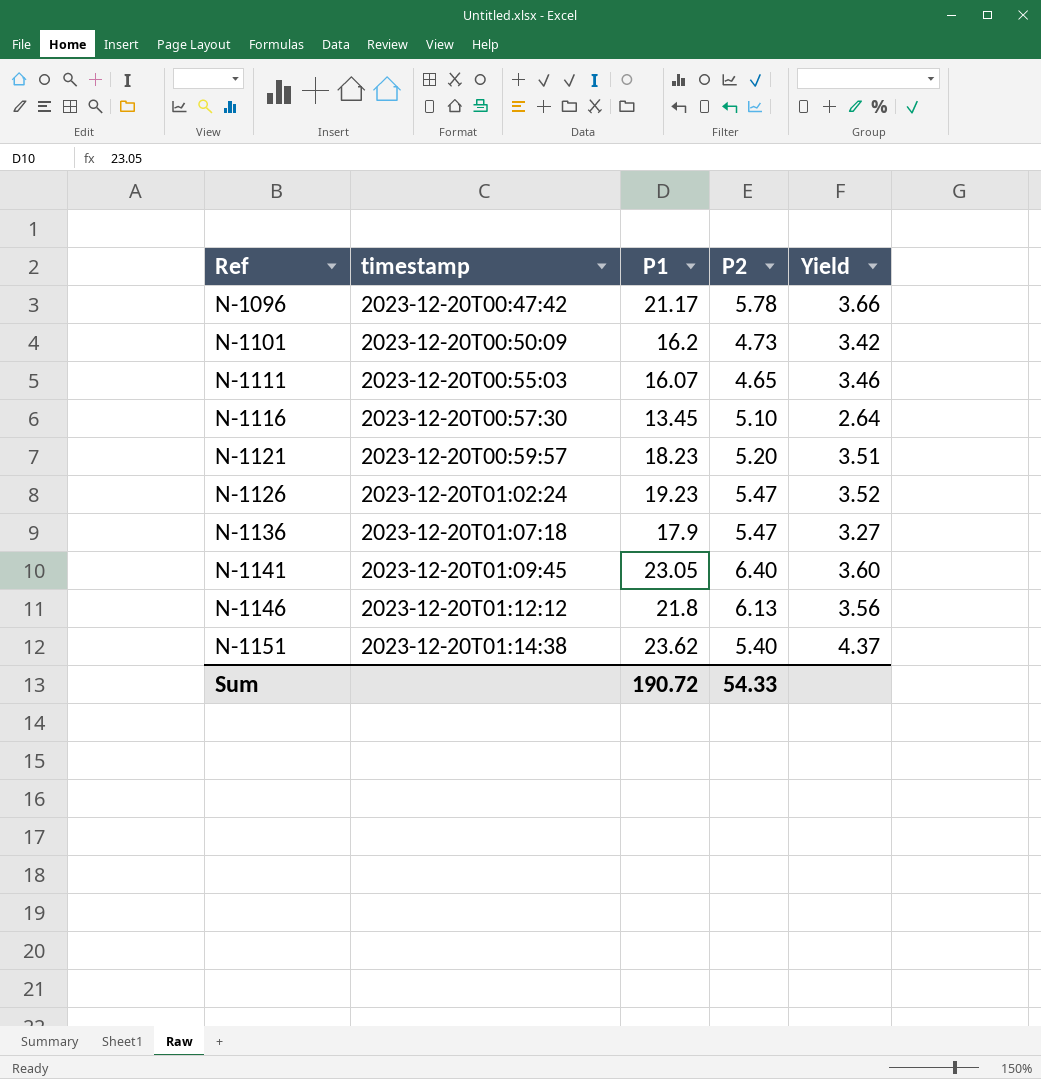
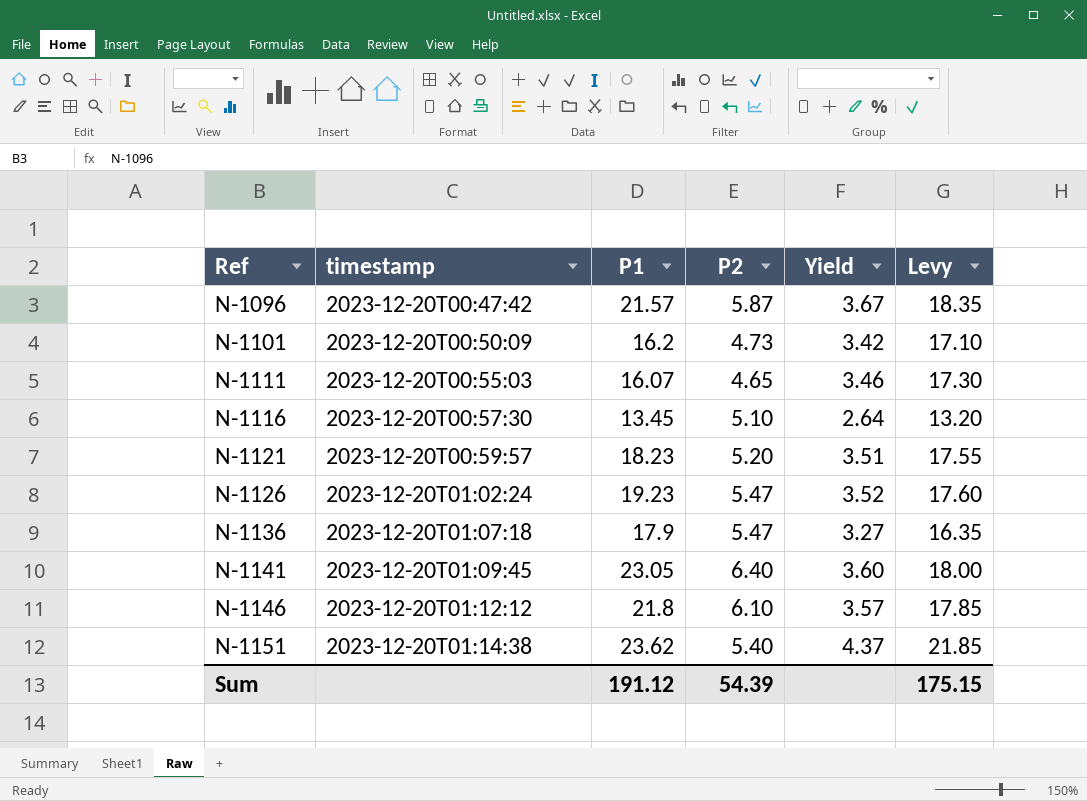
column Levy | formula: none -> [Yield] * 5
N-1096 | P1: 21.17 -> 21.57
N-1096 | P2: 5.78 -> 5.87
N-1096 | Yield: 3.66 -> 3.67
N-1146 | P2: 6.13 -> 6.10
N-1146 | Yield: 3.56 -> 3.57
Sum | P1: 190.72 -> 191.12
Sum | P2: 54.33 -> 54.39

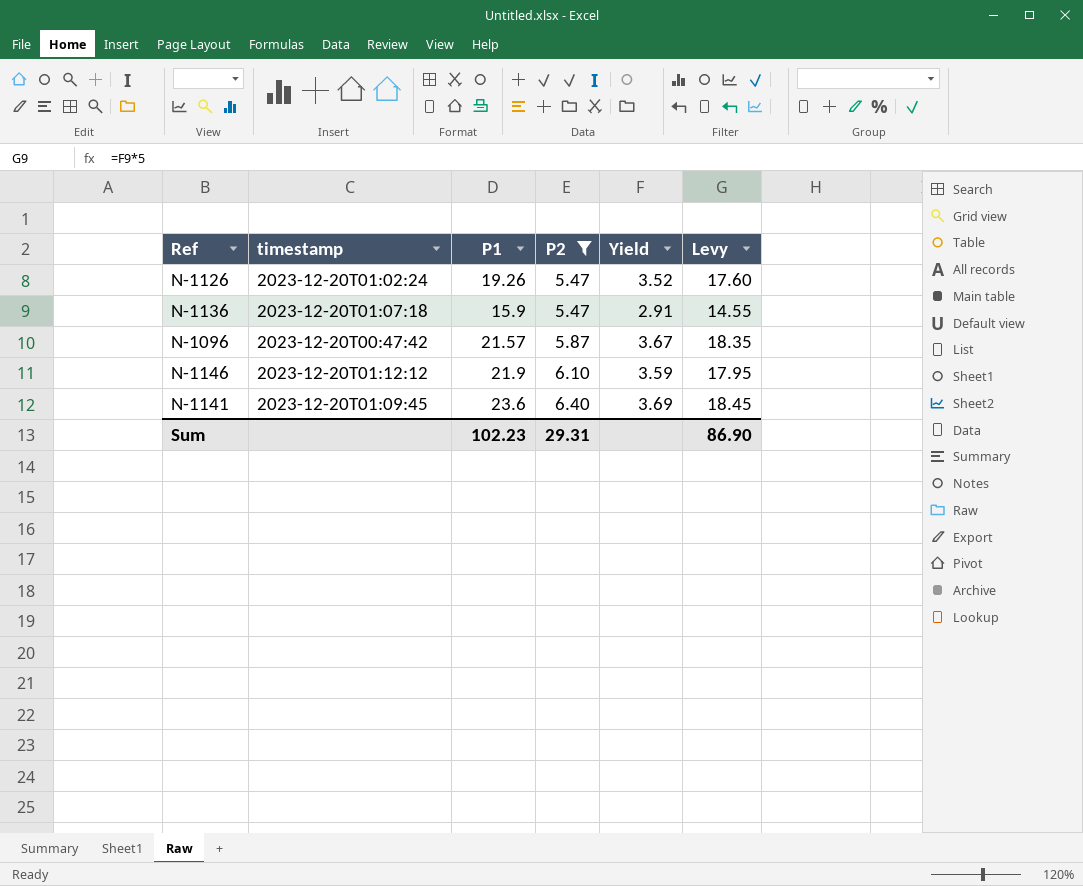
filter: none -> P2 >= 5.47
row order: Ref ascending -> P2 ascending
N-1126 | P1: 19.23 -> 19.26
N-1136 | P1: 17.9 -> 15.9
N-1136 | Yield: 3.27 -> 2.91
N-1136 | Levy: 16.35 -> 14.55
N-1146 | P1: 21.8 -> 21.9
N-1146 | Yield: 3.57 -> 3.59
N-1146 | Levy: 17.85 -> 17.95
N-1141 | P1: 23.05 -> 23.6
N-1141 | Yield: 3.60 -> 3.69
N-1141 | Levy: 18.00 -> 18.45
Sum | P1: 191.12 -> 102.23
Sum | P2: 54.39 -> 29.31
Sum | Levy: 175.15 -> 86.90

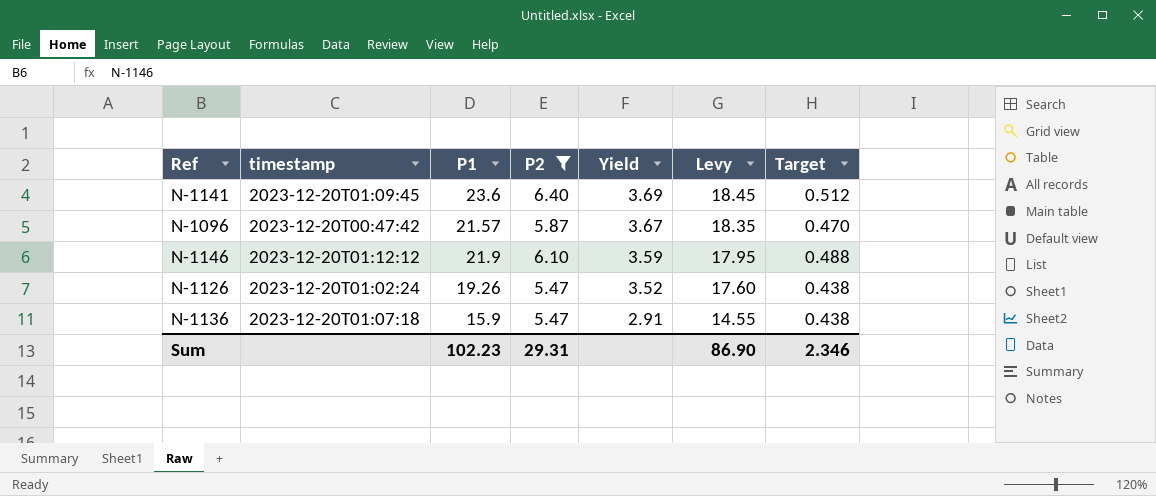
row order: P2 ascending -> Yield descending
column Target | formula: none -> [P2] * 0.08

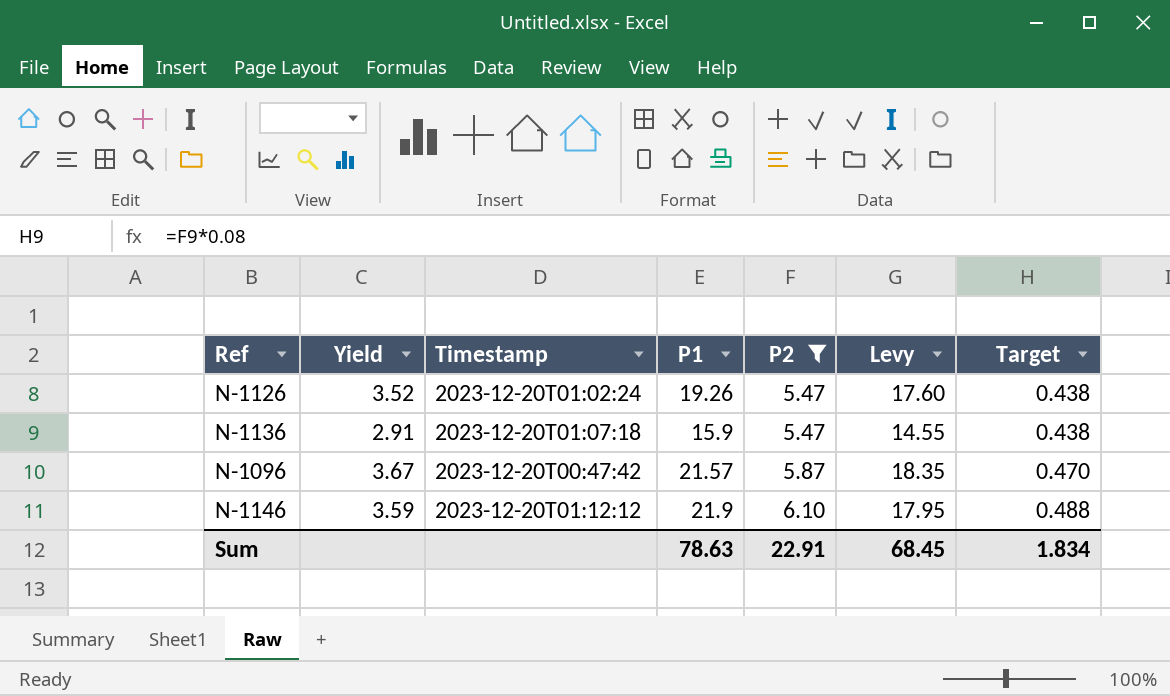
row order: Yield descending -> P2 ascending
column Yield | position: 5 -> 2
column name: timestamp -> Timestamp
row N-1141: 2023-12-20T01:09:45 | 23.6 | 6.40 | 3.69 | 18.45 | 0.512 -> none
Sum | P1: 102.23 -> 78.63
Sum | P2: 29.31 -> 22.91
Sum | Levy: 86.90 -> 68.45
Sum | Target: 2.346 -> 1.834

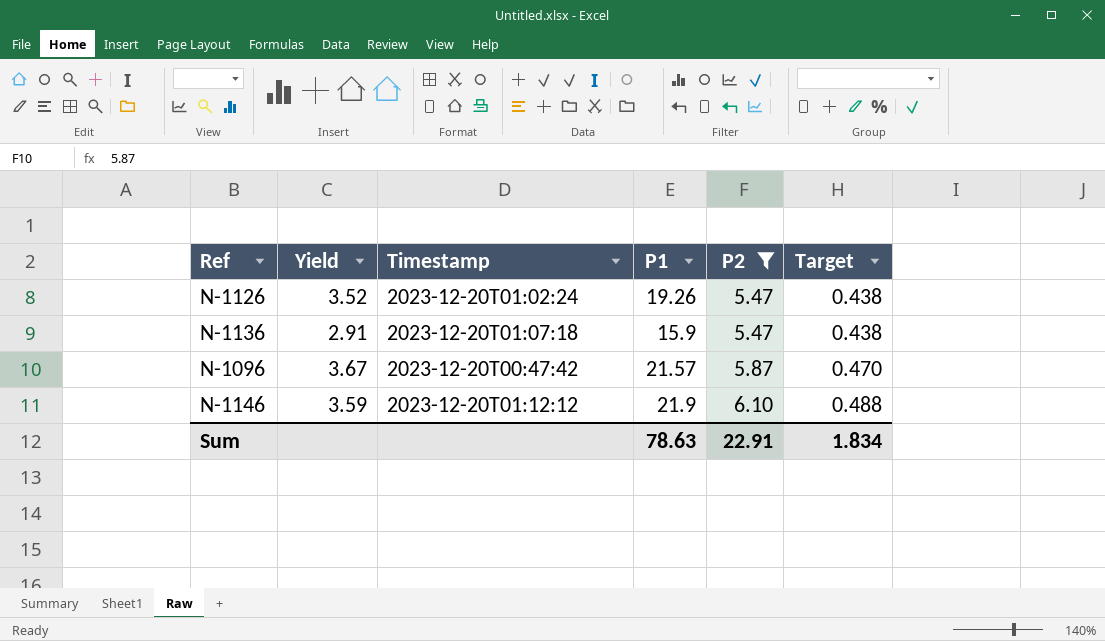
column Levy | formula: [Yield] * 5 -> none

